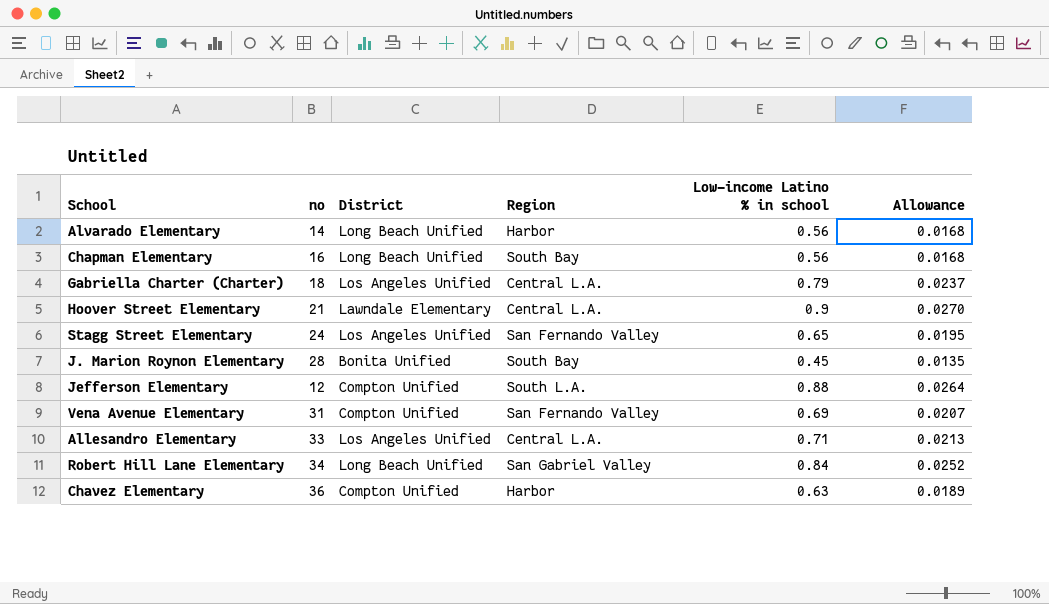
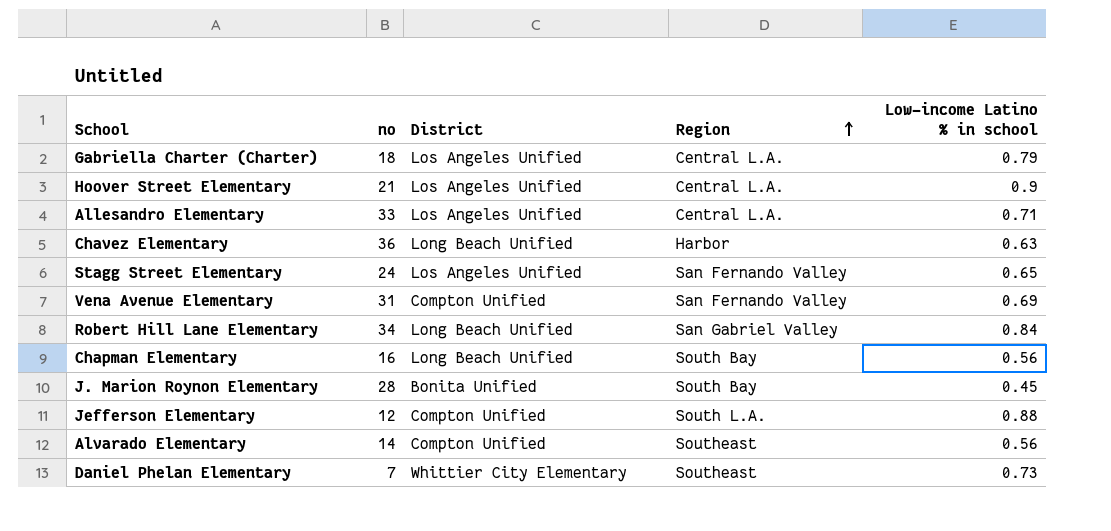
row order: none -> Region ascending
column Allowance | formula: [Low-income Latino % in school] * 0.03 -> none
Hoover Street Elementary | District: Lawndale Elementary -> Los Angeles Unified
Chavez Elementary | District: Compton Unified -> Long Beach Unified
Alvarado Elementary | District: Long Beach Unified -> Compton Unified
Alvarado Elementary | Region: Harbor -> Southeast
row Daniel Phelan Elementary: none -> 7 | Whittier City Elementary | Southeast | 0.73

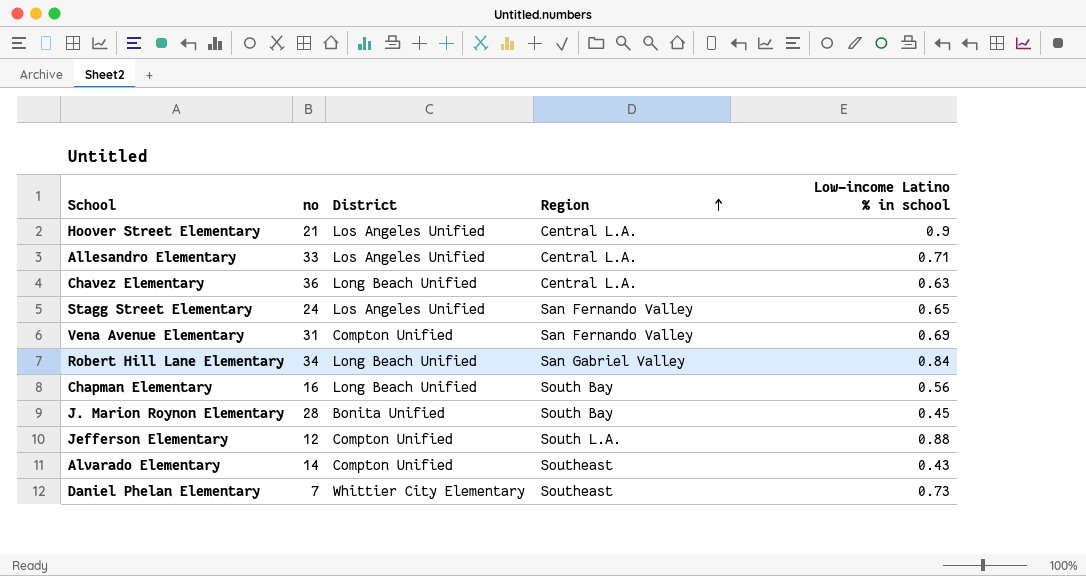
row Gabriella Charter (Charter): 18 | Los Angeles Unified | Central L.A. | 0.79 -> none
Chavez Elementary | Region: Harbor -> Central L.A.
Alvarado Elementary | Low-income Latino % in school: 0.56 -> 0.43

